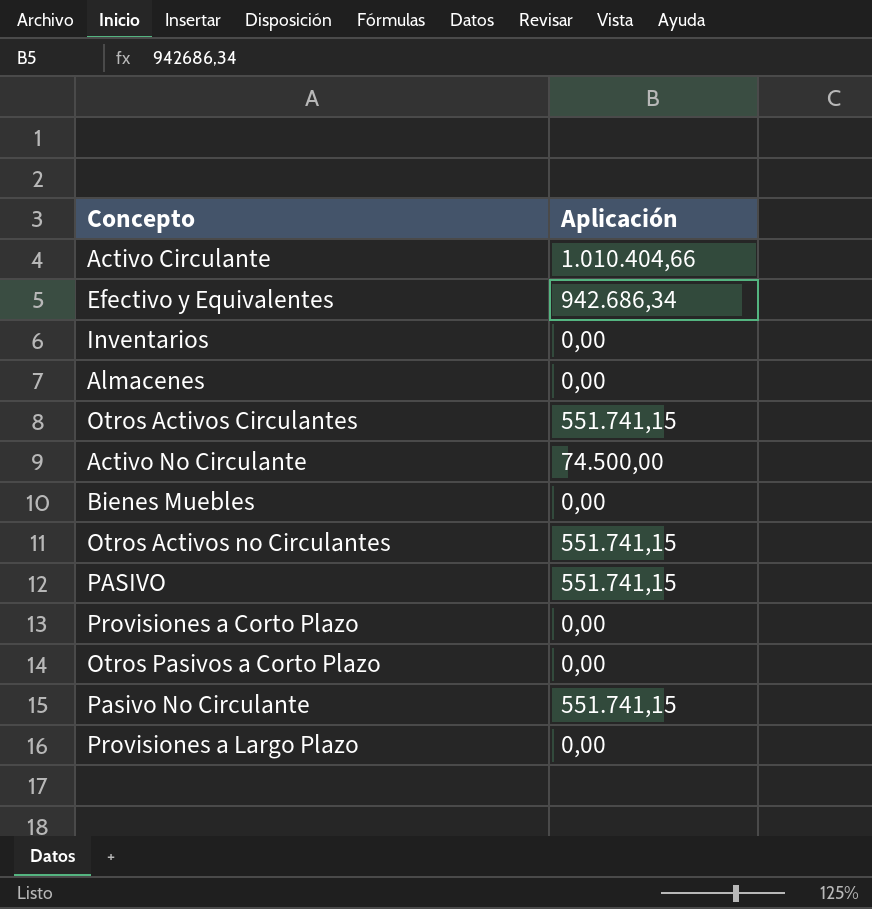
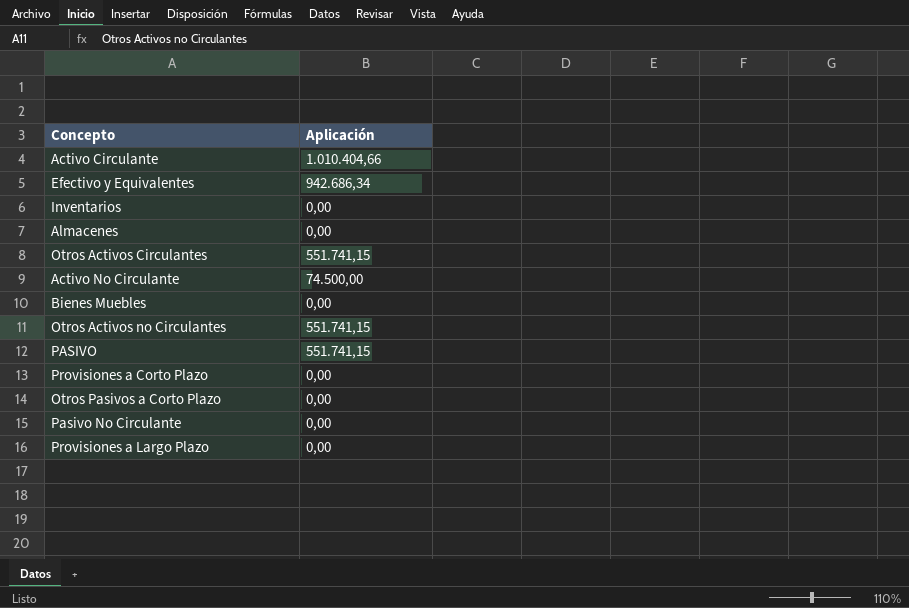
Pasivo No Circulante | Aplicación: 551.741,15 -> 0,00

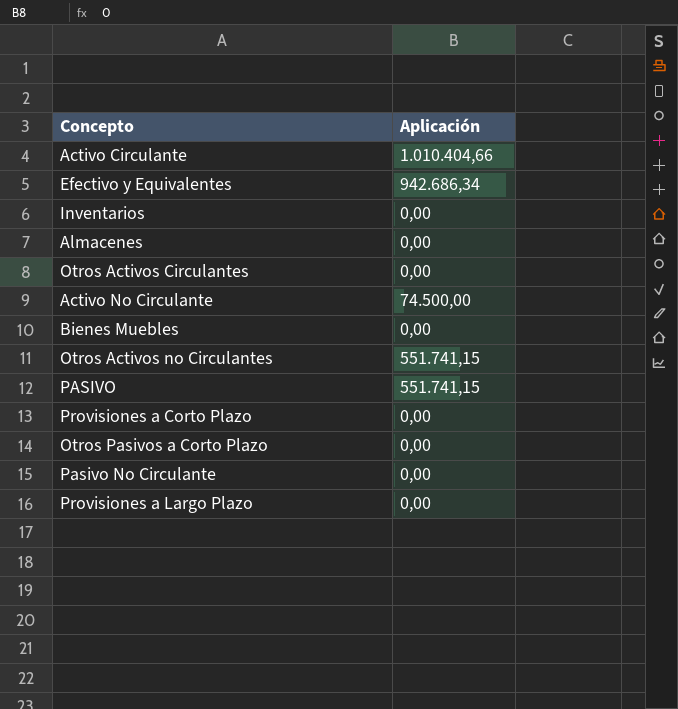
Otros Activos Circulantes | Aplicación: 551.741,15 -> 0,00

